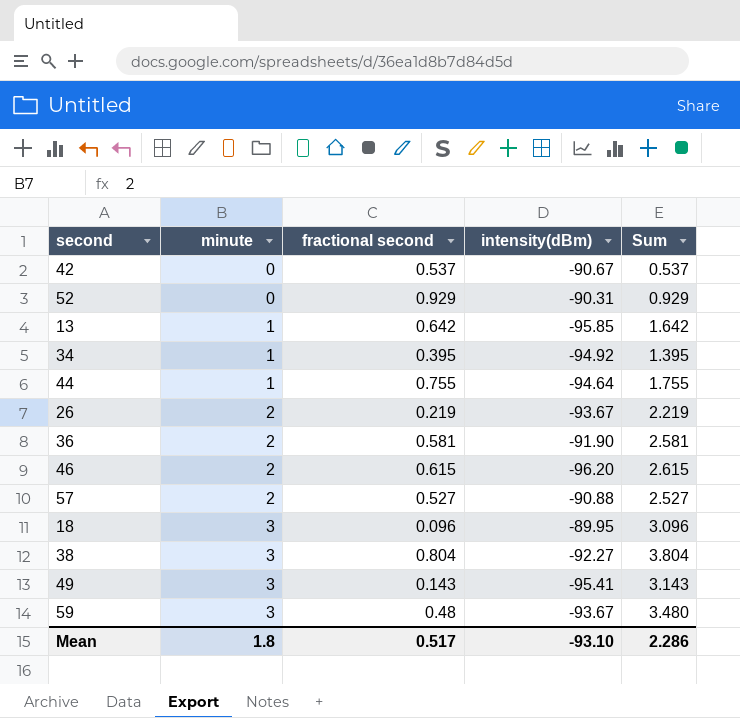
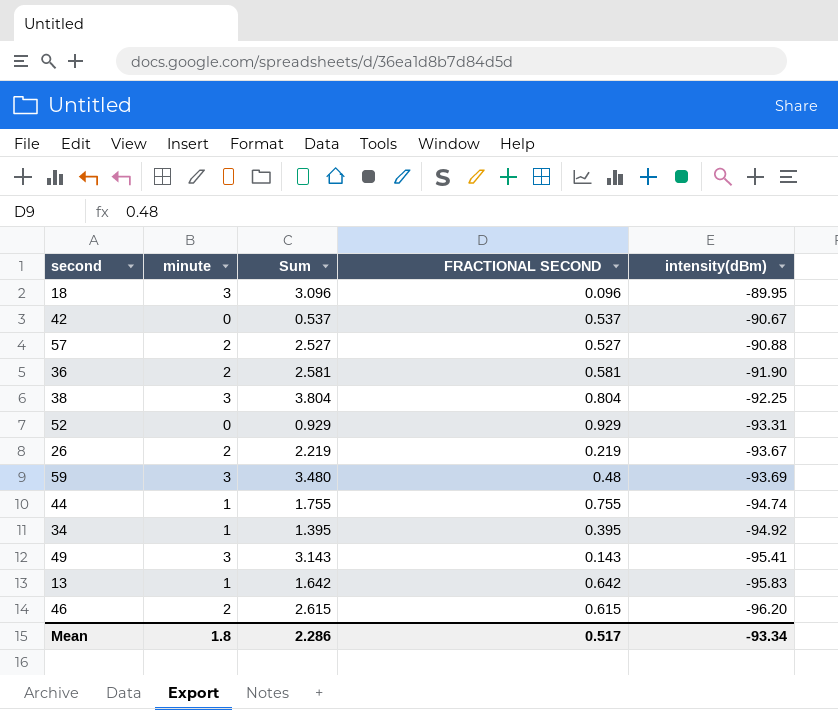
row order: minute ascending -> intensity(dBm) descending
column Sum | position: 5 -> 3
column name: fractional second -> FRACTIONAL SECOND
38 | intensity(dBm): -92.27 -> -92.25
52 | intensity(dBm): -90.31 -> -93.31
59 | intensity(dBm): -93.67 -> -93.69
44 | intensity(dBm): -94.64 -> -94.74
13 | intensity(dBm): -95.85 -> -95.83
Mean | intensity(dBm): -93.10 -> -93.34

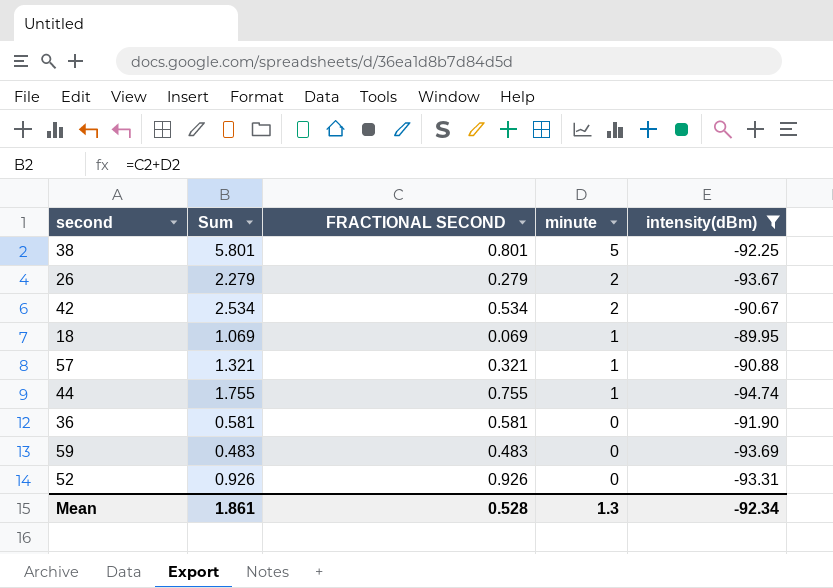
filter: none -> intensity(dBm) >= -94.74
row order: intensity(dBm) descending -> minute descending
column minute | position: 2 -> 4
38 | Sum: 3.804 -> 5.801
38 | FRACTIONAL SECOND: 0.804 -> 0.801
38 | minute: 3 -> 5
26 | Sum: 2.219 -> 2.279
26 | FRACTIONAL SECOND: 0.219 -> 0.279
42 | Sum: 0.537 -> 2.534
42 | FRACTIONAL SECOND: 0.537 -> 0.534
42 | minute: 0 -> 2
18 | Sum: 3.096 -> 1.069
18 | FRACTIONAL SECOND: 0.096 -> 0.069
18 | minute: 3 -> 1
57 | Sum: 2.527 -> 1.321
57 | FRACTIONAL SECOND: 0.527 -> 0.321
57 | minute: 2 -> 1
36 | Sum: 2.581 -> 0.581
36 | minute: 2 -> 0
59 | Sum: 3.480 -> 0.483
59 | FRACTIONAL SECOND: 0.48 -> 0.483
59 | minute: 3 -> 0
52 | Sum: 0.929 -> 0.926
52 | FRACTIONAL SECOND: 0.929 -> 0.926
Mean | Sum: 2.286 -> 1.861
Mean | FRACTIONAL SECOND: 0.517 -> 0.528
Mean | minute: 1.8 -> 1.3
Mean | intensity(dBm): -93.34 -> -92.34

